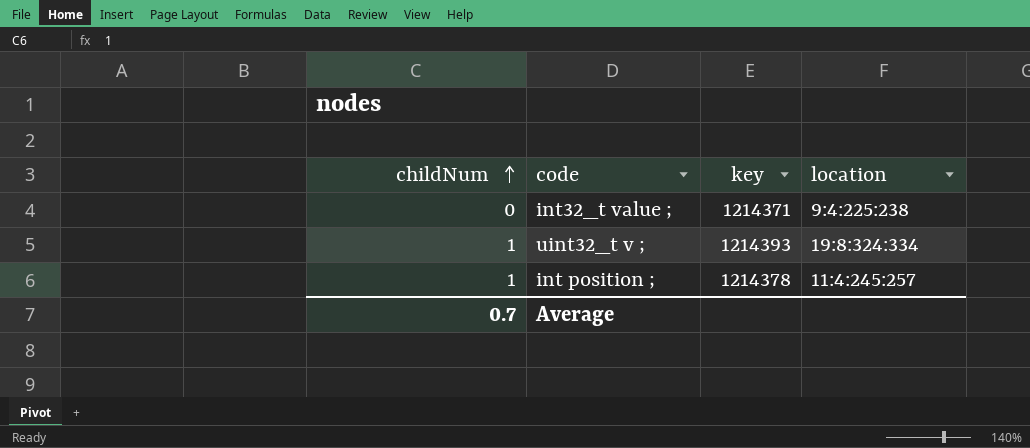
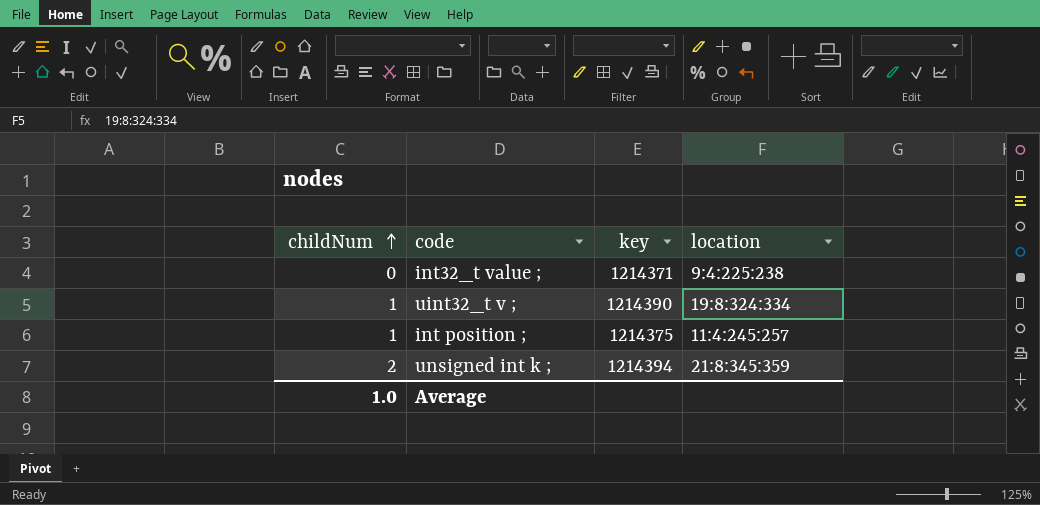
uint32_t v ; | key: 1214393 -> 1214390
int position ; | key: 1214378 -> 1214375
row unsigned int k ;: none -> 2 | 1214394 | 21:8:345:359
Average | childNum: 0.7 -> 1.0

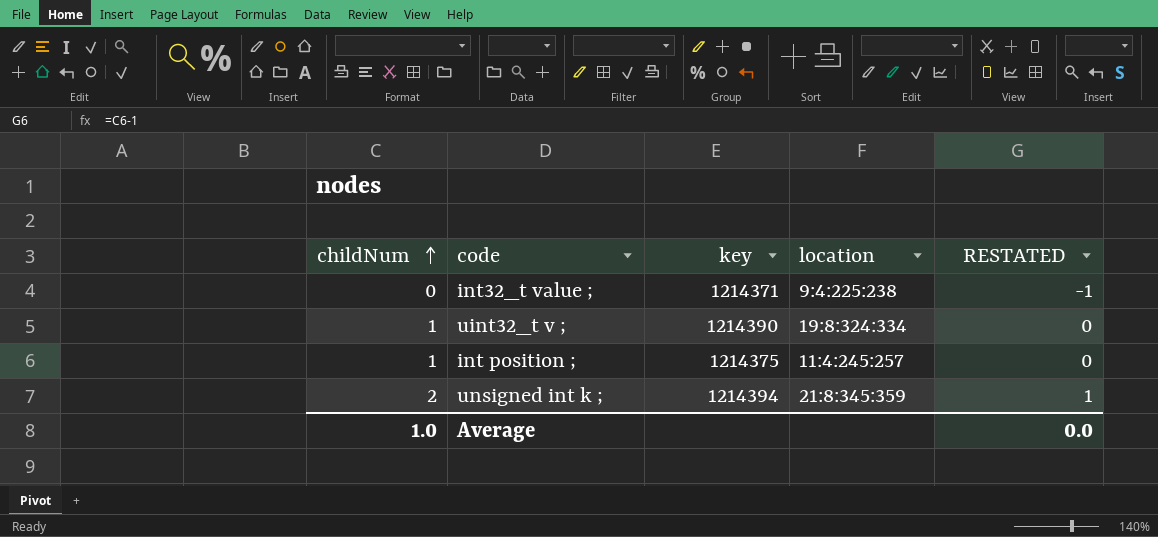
column RESTATED | formula: none -> [childNum] - 1

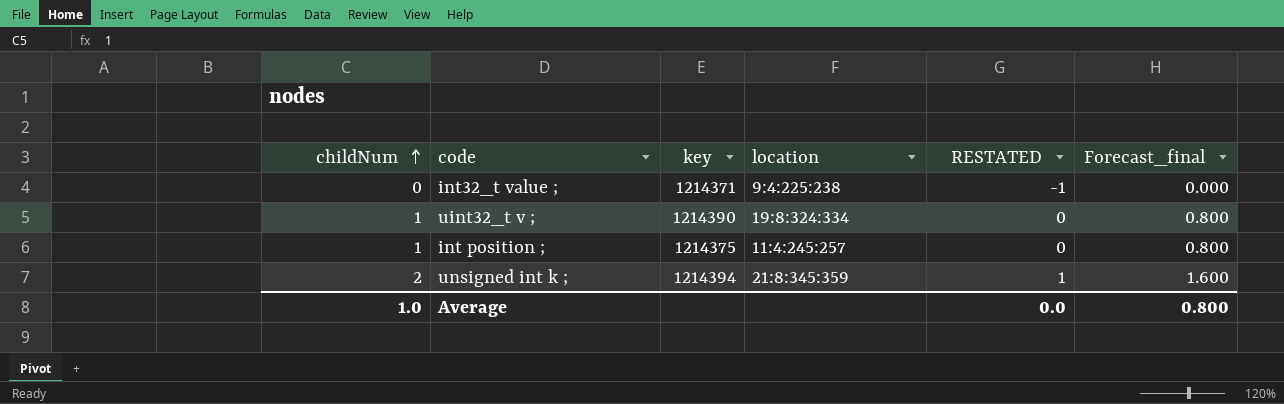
column Forecast_final | formula: none -> [childNum] * 0.8

